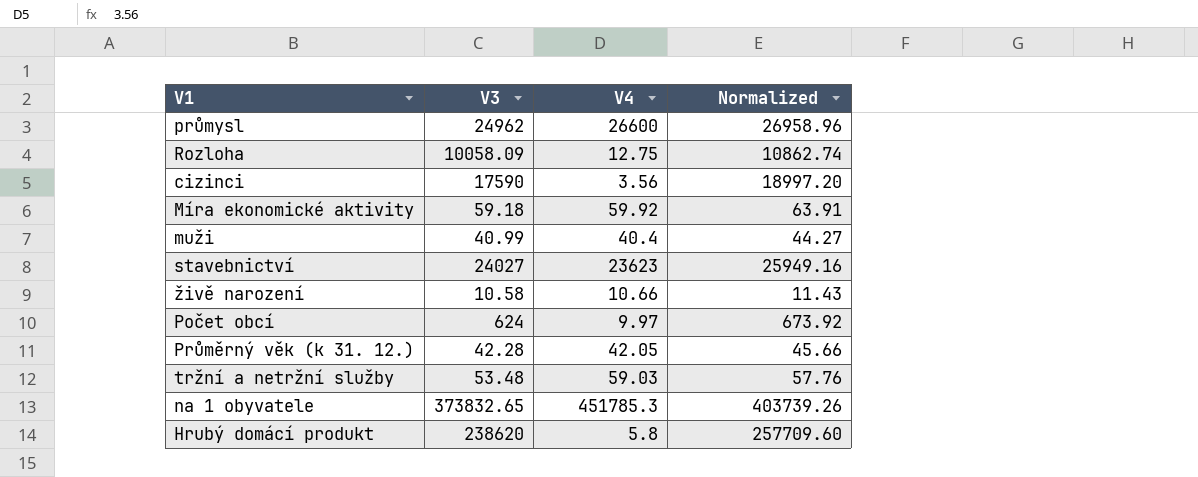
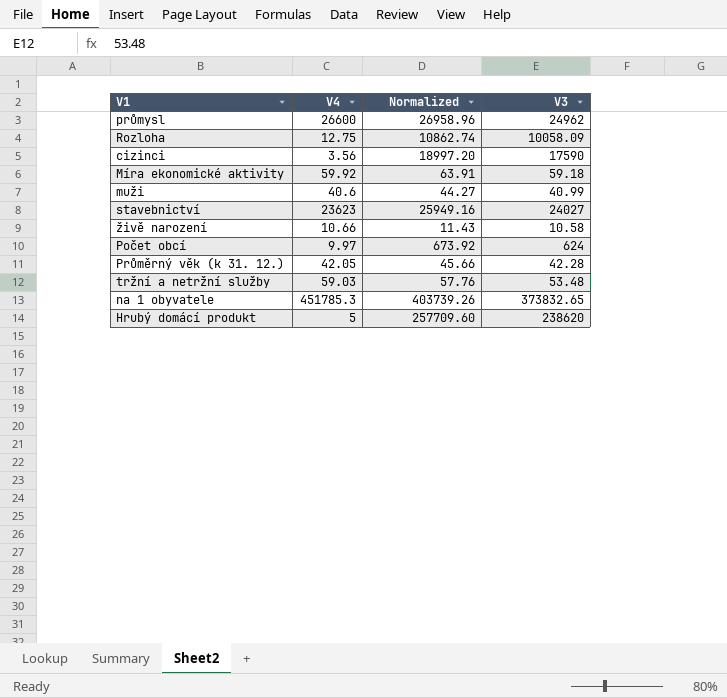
column V3 | position: 2 -> 4
muži | V4: 40.4 -> 40.6
Hrubý domácí produkt | V4: 5.8 -> 5

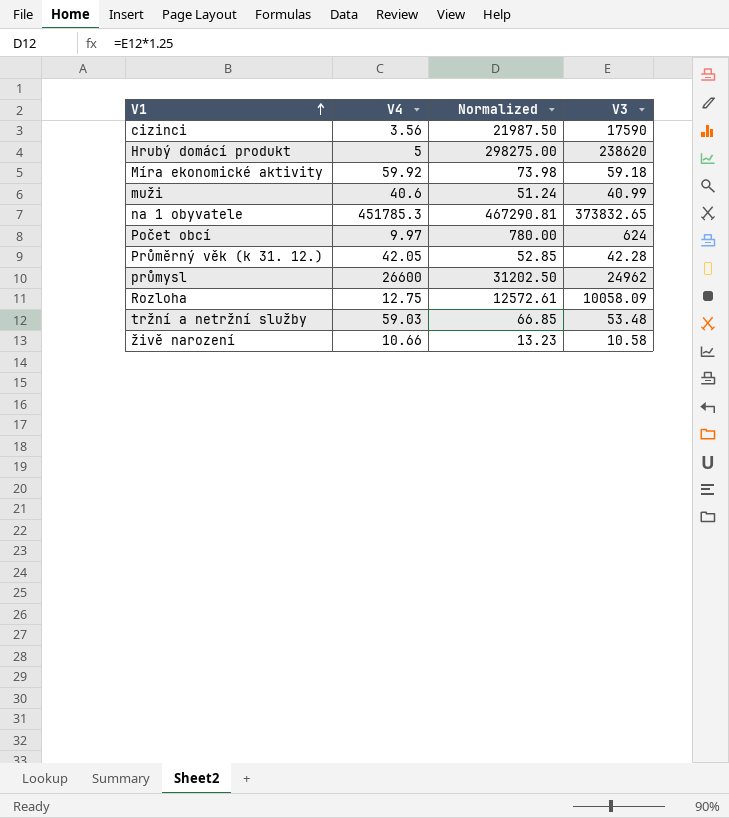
row order: none -> V1 ascending
column Normalized | formula: [V3] * 1.08 -> [V3] * 1.25
row stavebnictví: 23623 | 25949.16 | 24027 -> none

